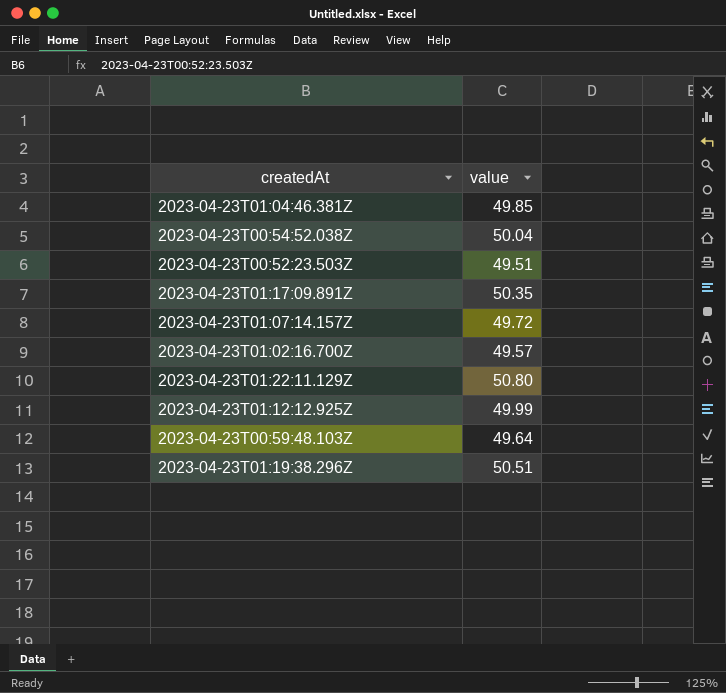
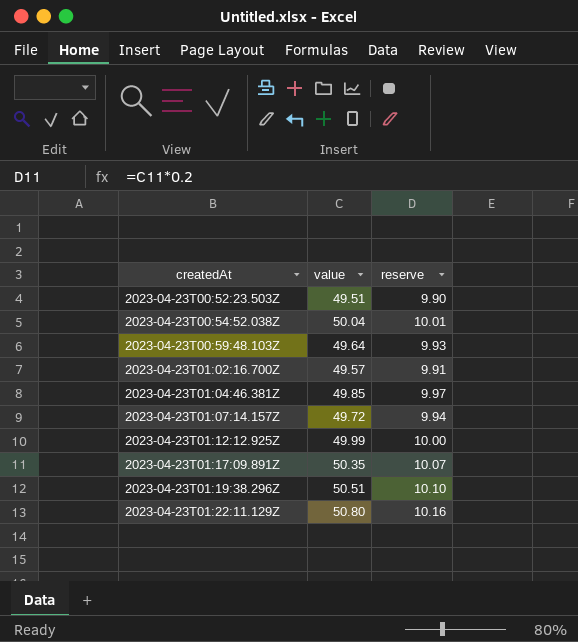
row order: none -> createdAt ascending
column reserve | formula: none -> [value] * 0.2

